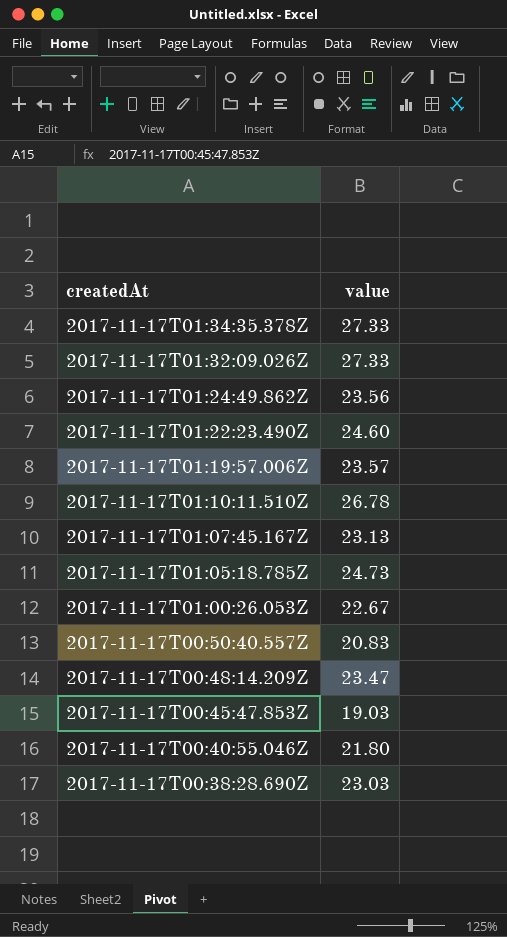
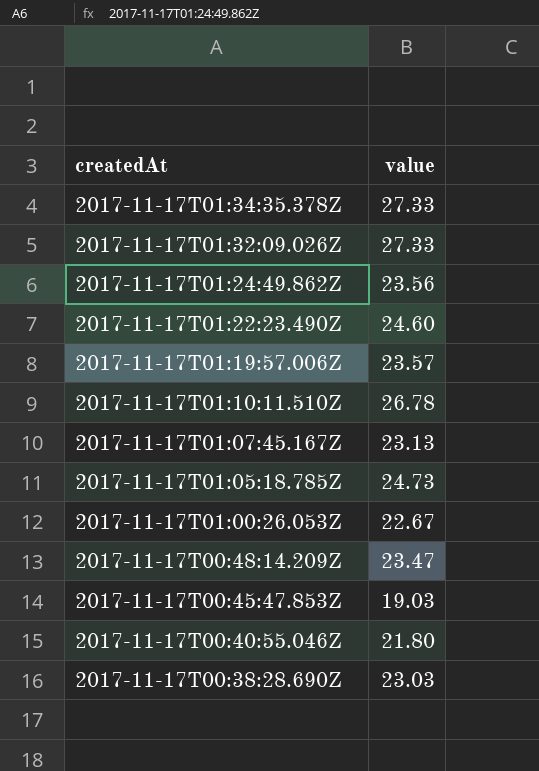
row 2017-11-17T00:50:40.557Z: 20.83 -> none

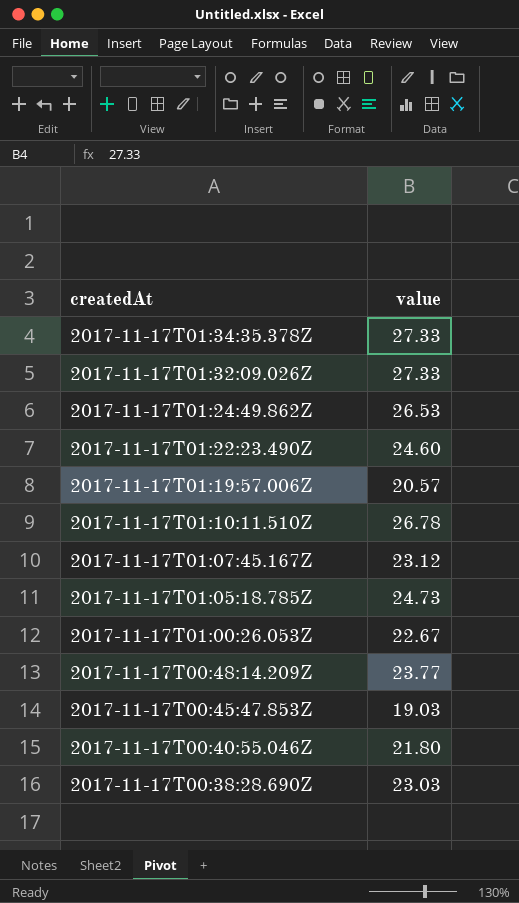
2017-11-17T01:24:49.862Z | value: 23.56 -> 26.53
2017-11-17T01:19:57.006Z | value: 23.57 -> 20.57
2017-11-17T01:07:45.167Z | value: 23.13 -> 23.12
2017-11-17T00:48:14.209Z | value: 23.47 -> 23.77

